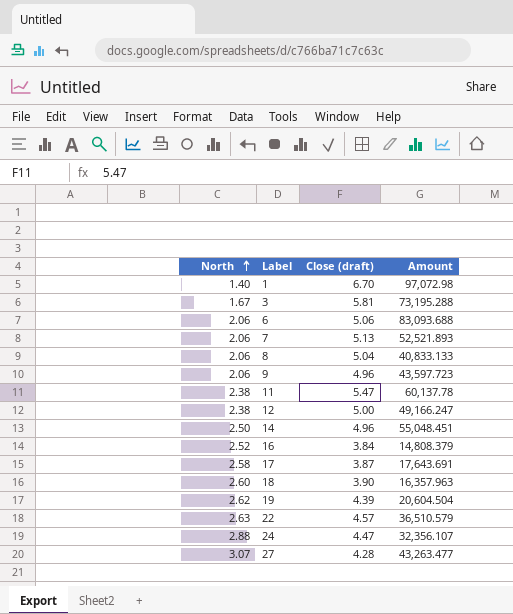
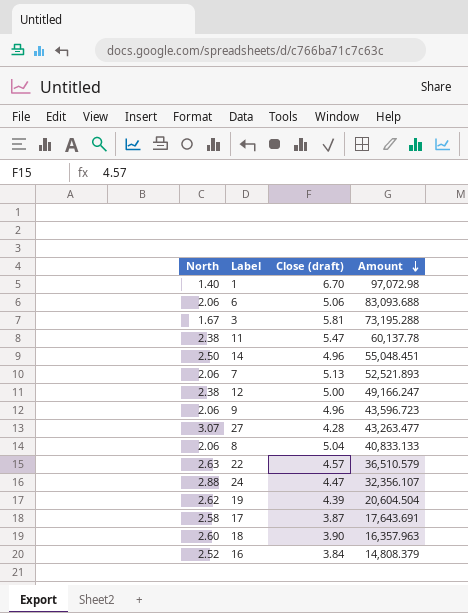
row order: North ascending -> Amount descending
9 | Amount: 43,597.723 -> 43,596.723

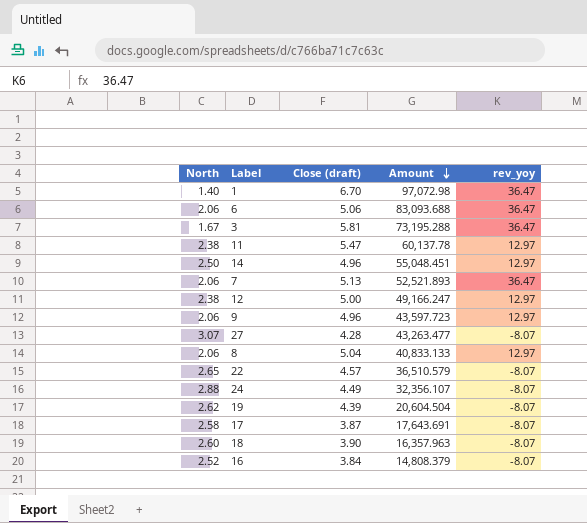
column rev_yoy | position: none -> 5
9 | Amount: 43,596.723 -> 43,597.723
22 | North: 2.63 -> 2.65
24 | Close (draft): 4.47 -> 4.49

